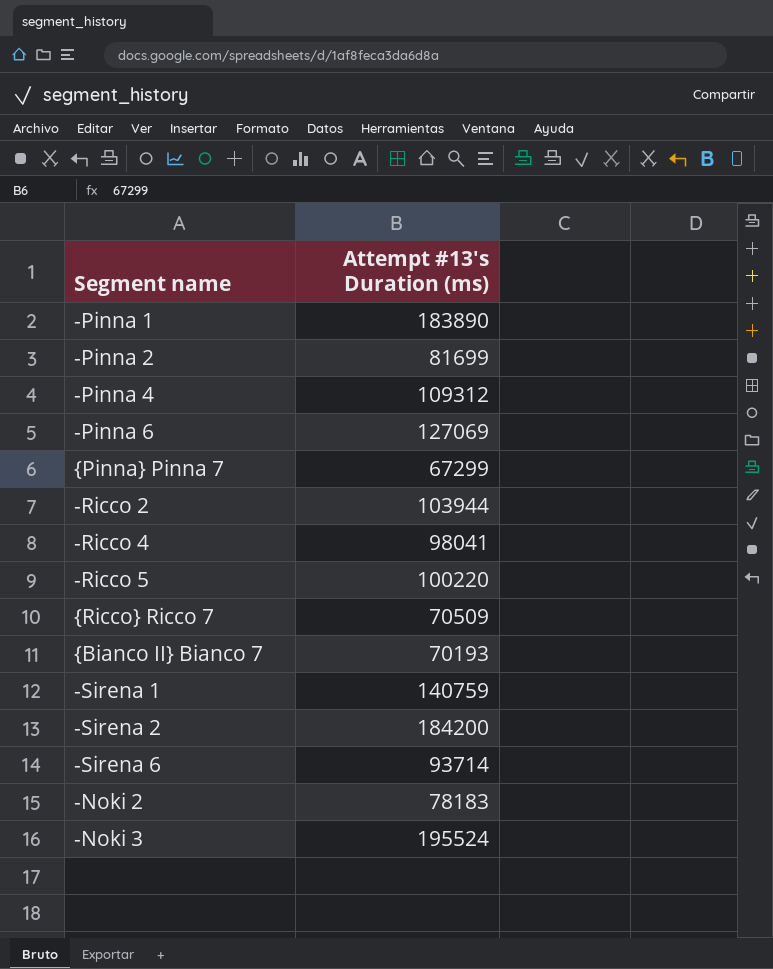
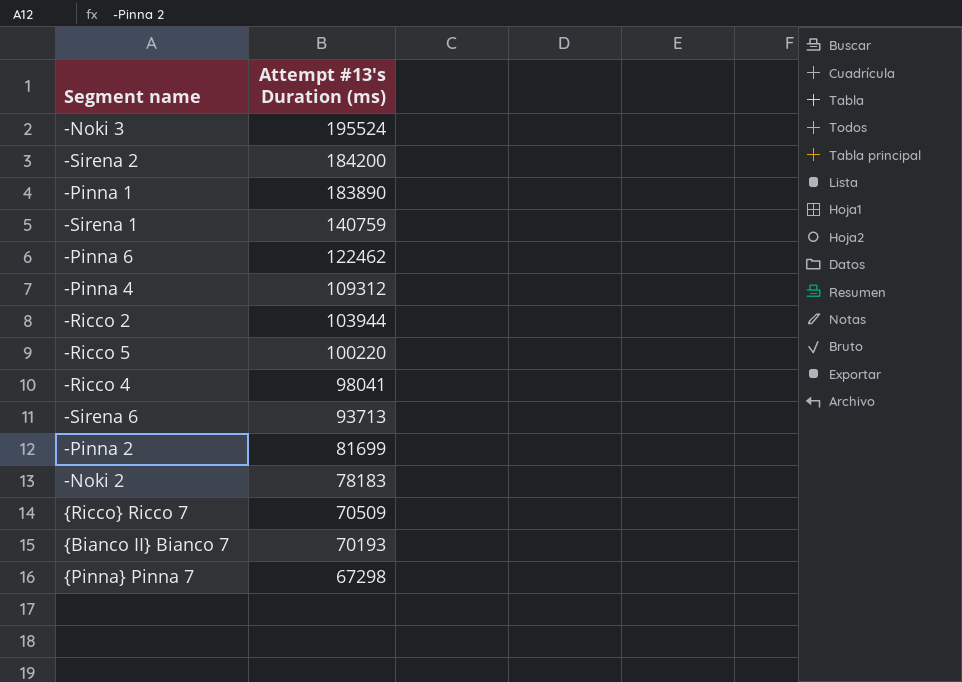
row order: none -> Attempt #13's Duration (ms) descending
-Pinna 6 | Attempt #13's Duration (ms): 127069 -> 122462
-Sirena 6 | Attempt #13's Duration (ms): 93714 -> 93713
{Pinna} Pinna 7 | Attempt #13's Duration (ms): 67299 -> 67298

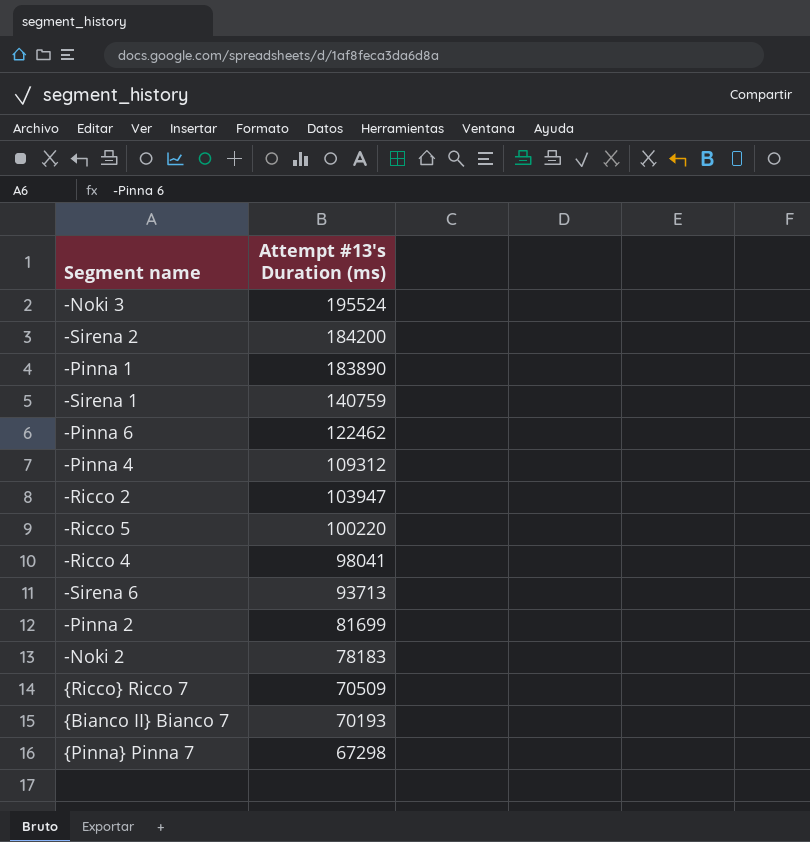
-Ricco 2 | Attempt #13's Duration (ms): 103944 -> 103947

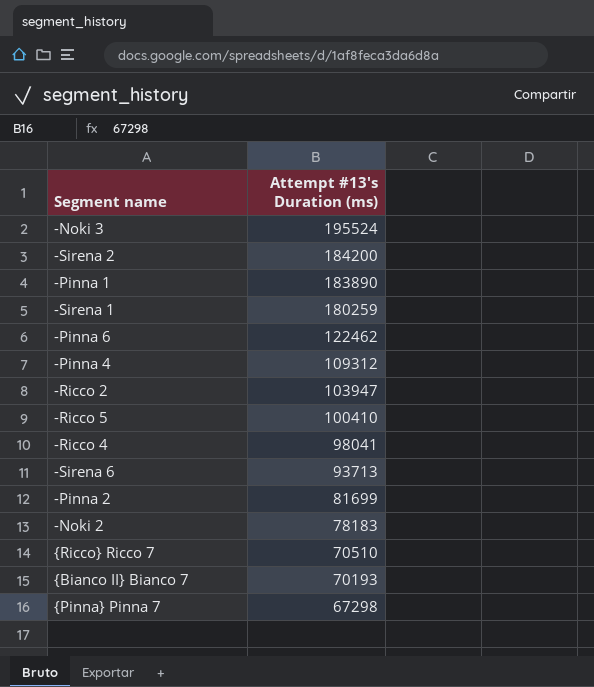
-Sirena 1 | Attempt #13's Duration (ms): 140759 -> 180259
-Ricco 5 | Attempt #13's Duration (ms): 100220 -> 100410
{Ricco} Ricco 7 | Attempt #13's Duration (ms): 70509 -> 70510

